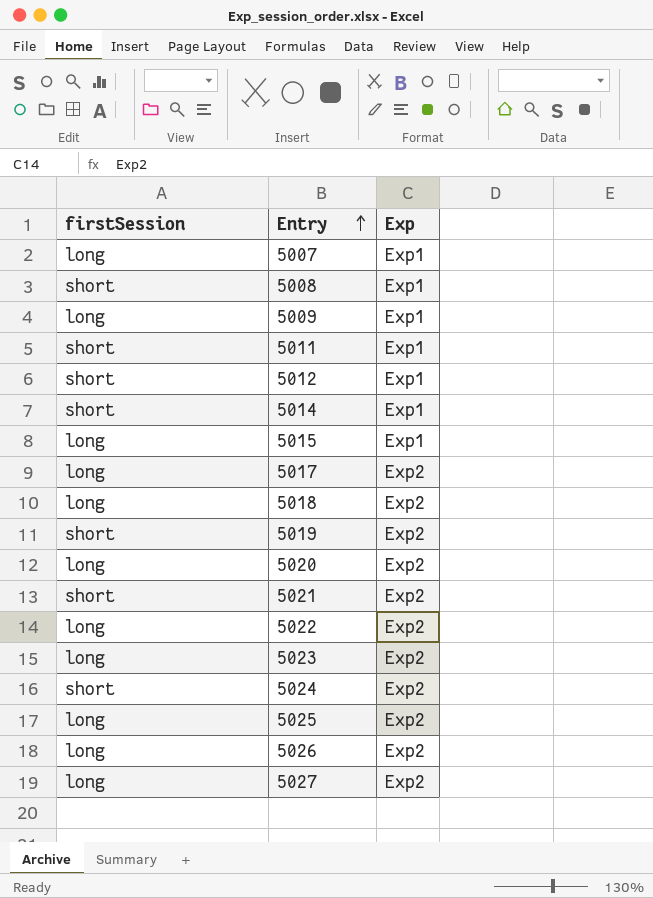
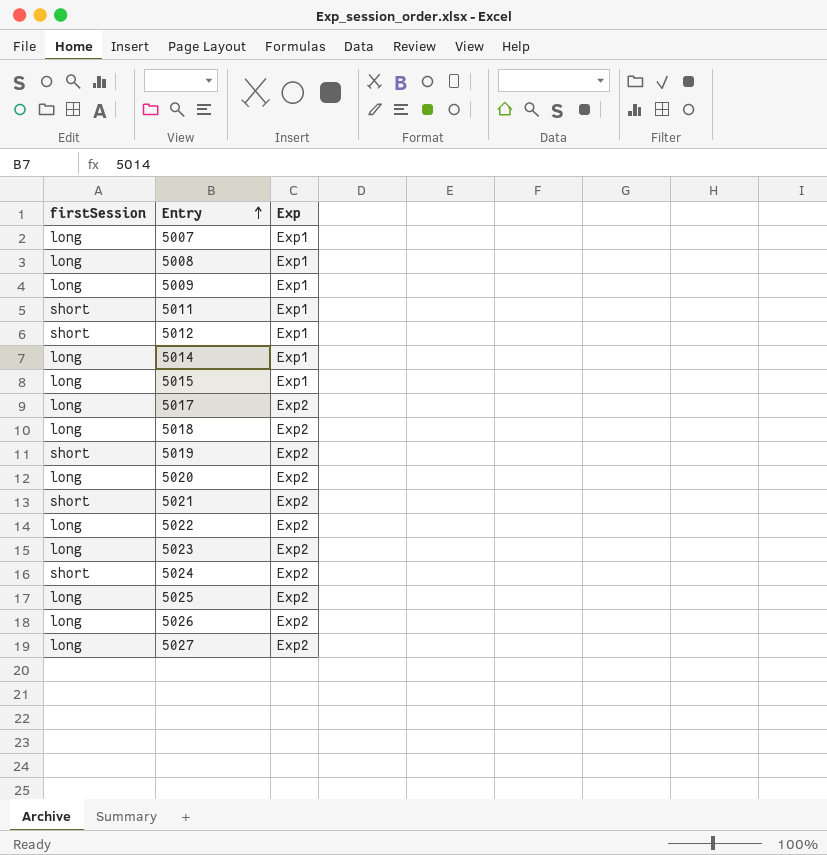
5008 | firstSession: short -> long
5014 | firstSession: short -> long

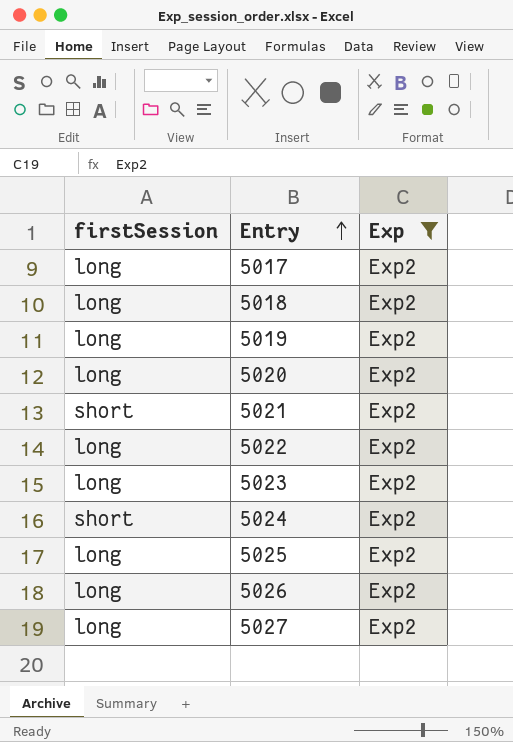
filter: none -> Exp = Exp2
5019 | firstSession: short -> long

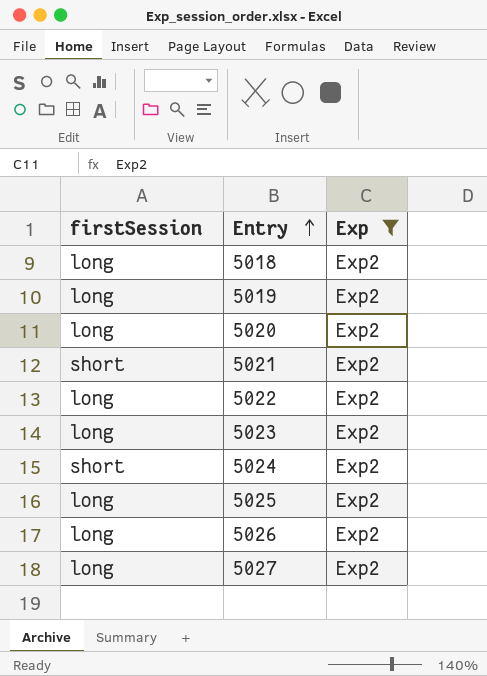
row 5017: long | Exp2 -> none

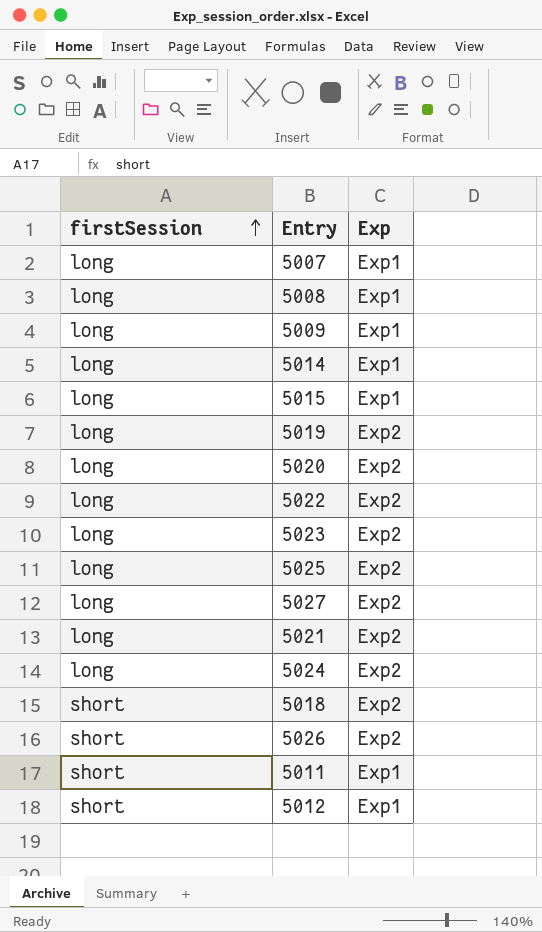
filter: Exp = Exp2 -> none
row order: Entry ascending -> firstSession ascending
5021 | firstSession: short -> long
5024 | firstSession: short -> long
5018 | firstSession: long -> short
5026 | firstSession: long -> short

